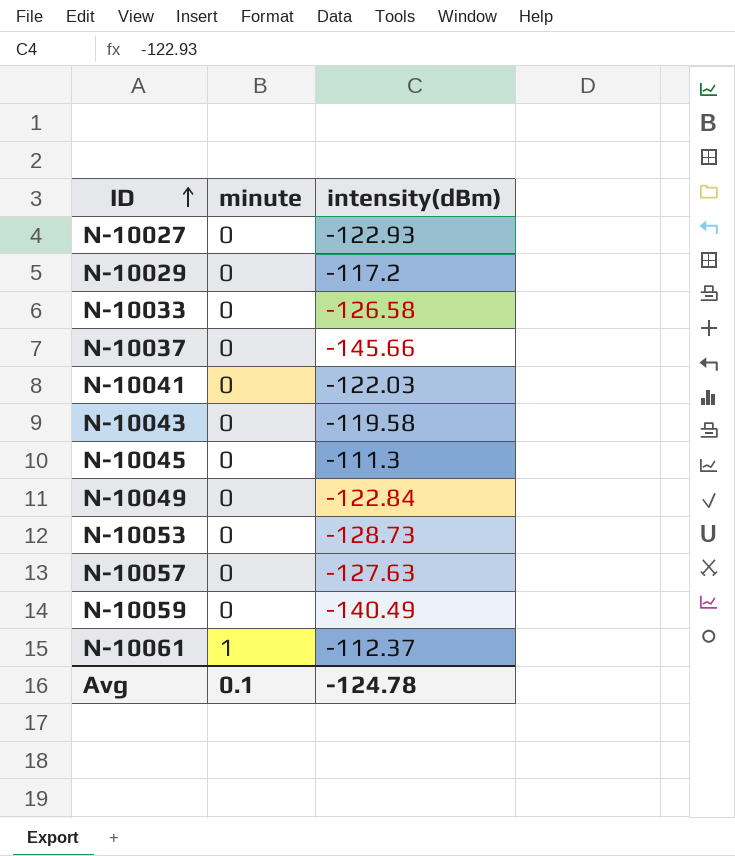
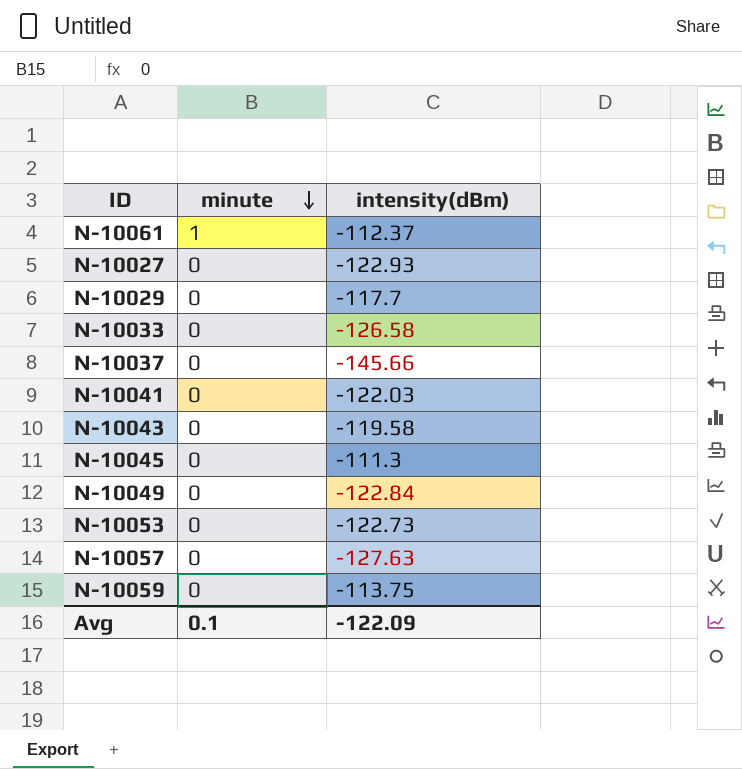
row order: ID ascending -> minute descending
N-10029 | intensity(dBm): -117.2 -> -117.7
N-10053 | intensity(dBm): -128.73 -> -122.73
N-10059 | intensity(dBm): -140.49 -> -113.75
Avg | intensity(dBm): -124.78 -> -122.09

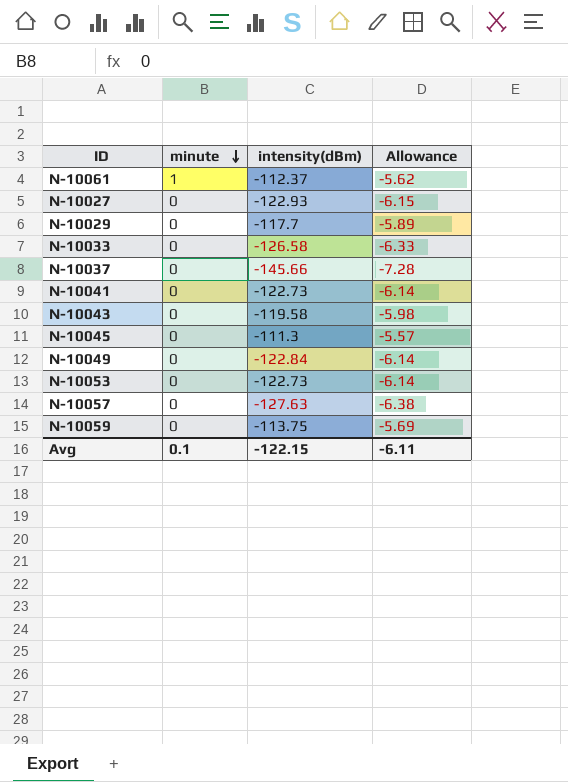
column Allowance | formula: none -> [intensity(dBm)] * 0.05
N-10041 | intensity(dBm): -122.03 -> -122.73
Avg | intensity(dBm): -122.09 -> -122.15

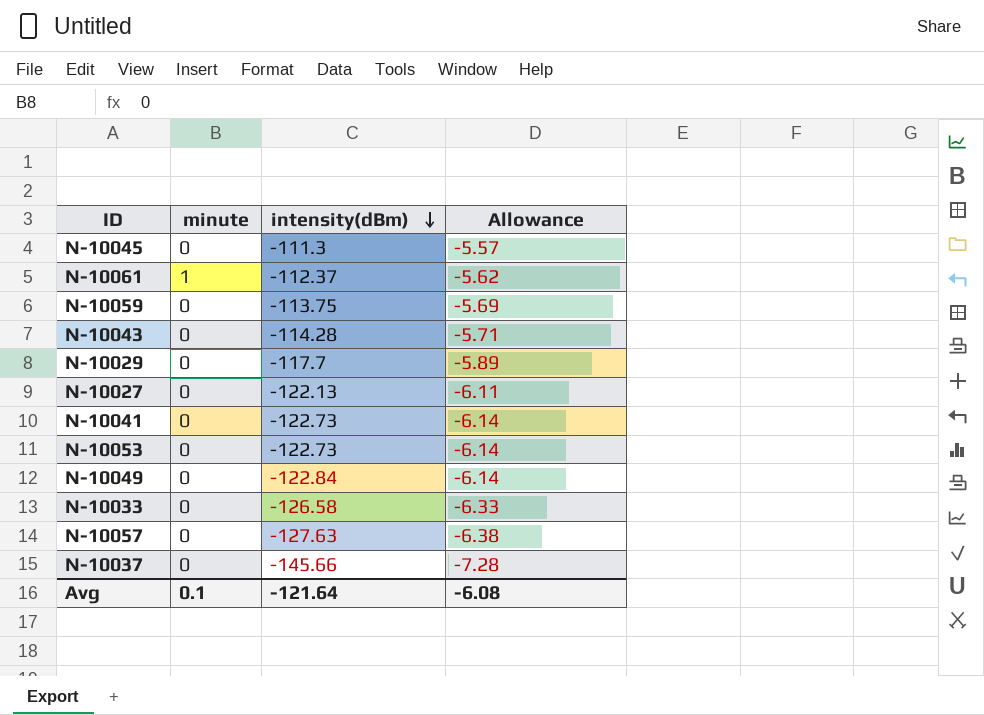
row order: minute descending -> intensity(dBm) descending
N-10043 | intensity(dBm): -119.58 -> -114.28
N-10043 | Allowance: -5.98 -> -5.71
N-10027 | intensity(dBm): -122.93 -> -122.13
N-10027 | Allowance: -6.15 -> -6.11
Avg | intensity(dBm): -122.15 -> -121.64
Avg | Allowance: -6.11 -> -6.08

